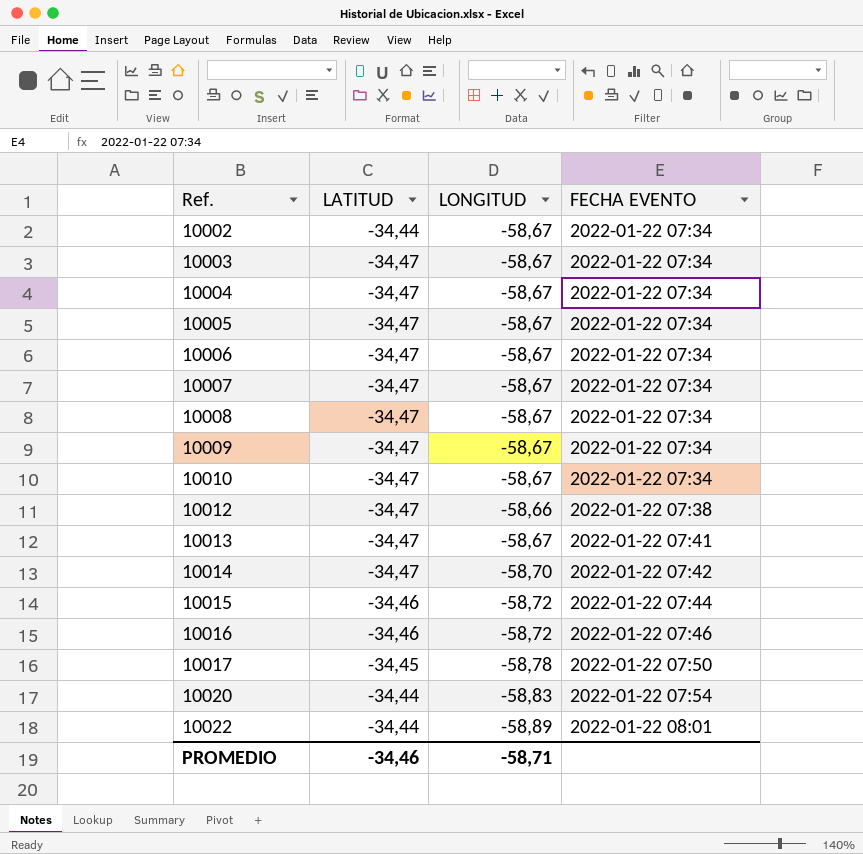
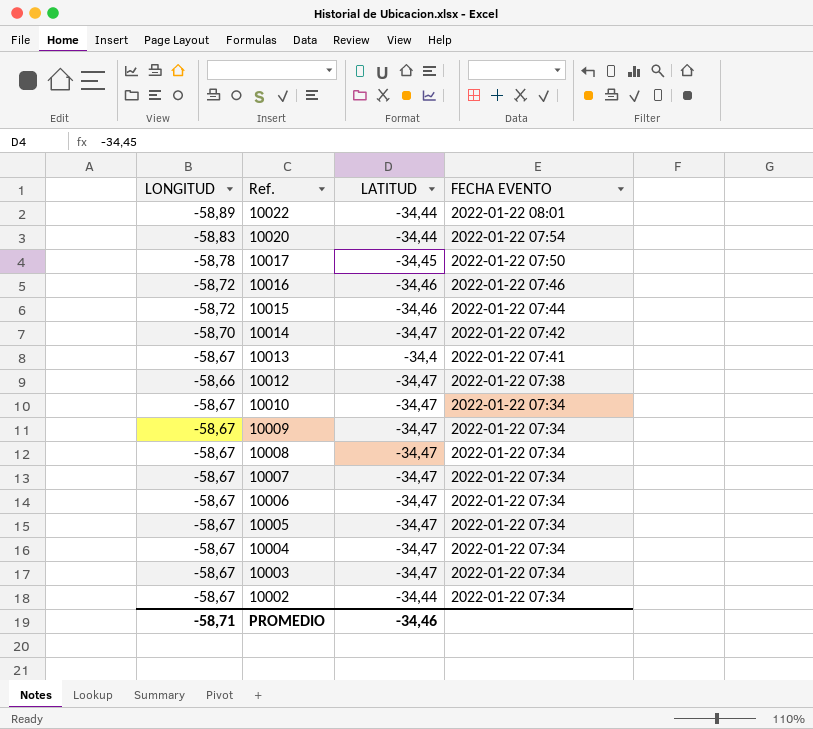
row order: Ref. ascending -> Ref. descending
column LONGITUD | position: 3 -> 1
10013 | LATITUD: -34,47 -> -34,4

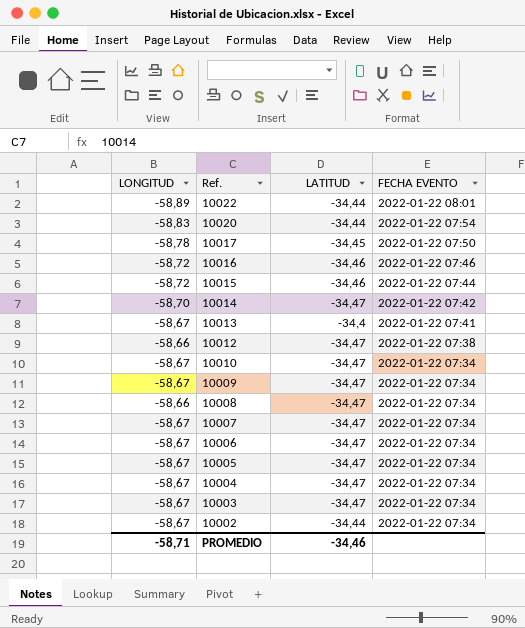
10008 | LONGITUD: -58,67 -> -58,66

